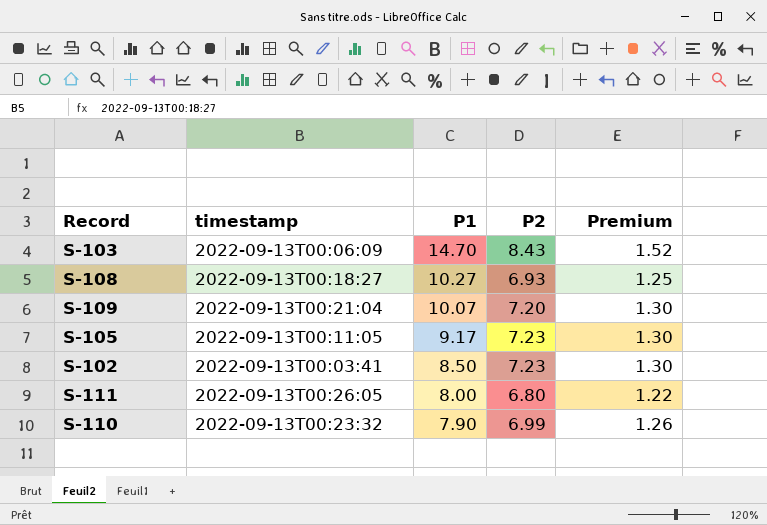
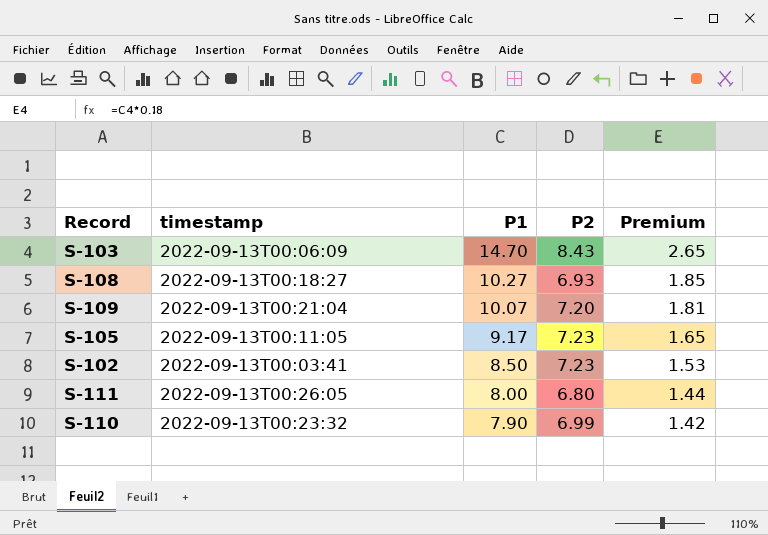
column Premium | formula: [P2] * 0.18 -> [P1] * 0.18

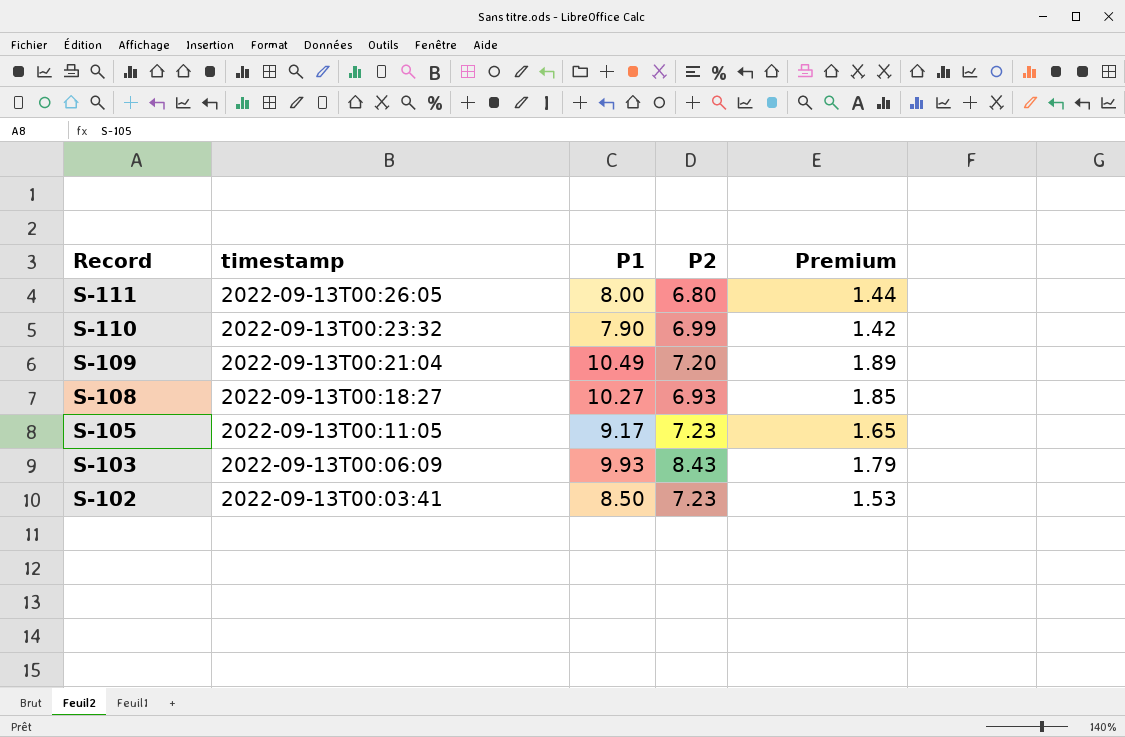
row order: P1 descending -> Record descending
S-109 | P1: 10.07 -> 10.49
S-109 | Premium: 1.81 -> 1.89
S-103 | P1: 14.70 -> 9.93
S-103 | Premium: 2.65 -> 1.79

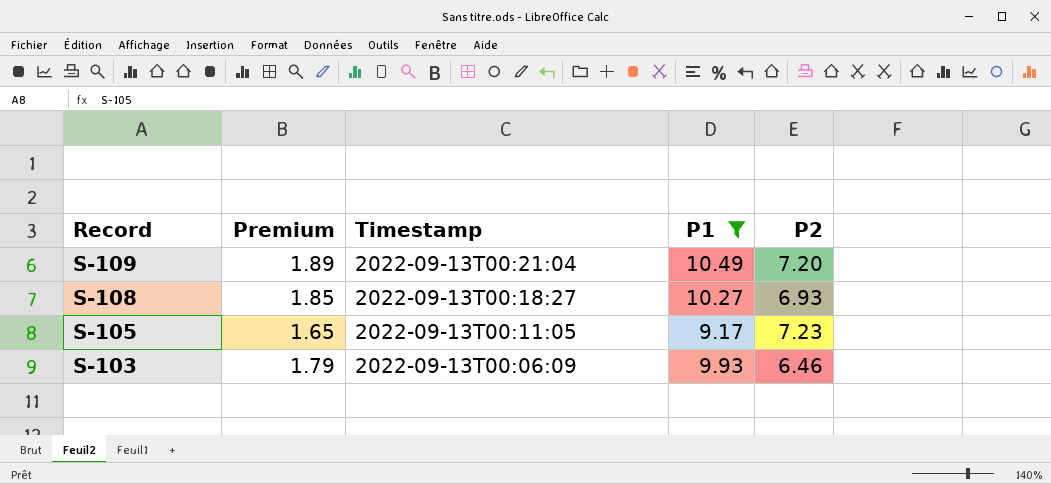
filter: none -> P1 >= 9.17
column Premium | position: 5 -> 2
column name: timestamp -> Timestamp
S-103 | P2: 8.43 -> 6.46

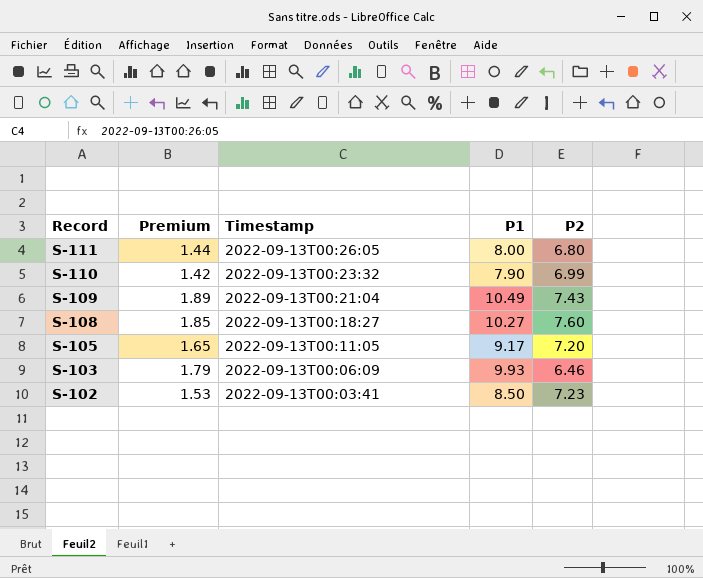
filter: P1 >= 9.17 -> none
S-109 | P2: 7.20 -> 7.43
S-108 | P2: 6.93 -> 7.60
S-105 | P2: 7.23 -> 7.20

